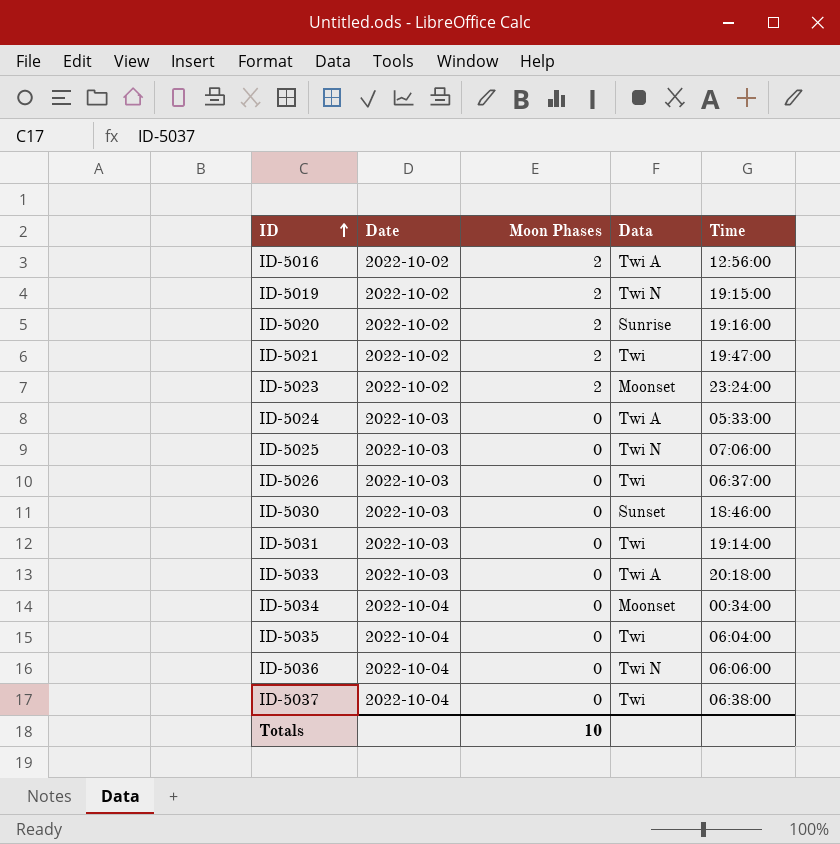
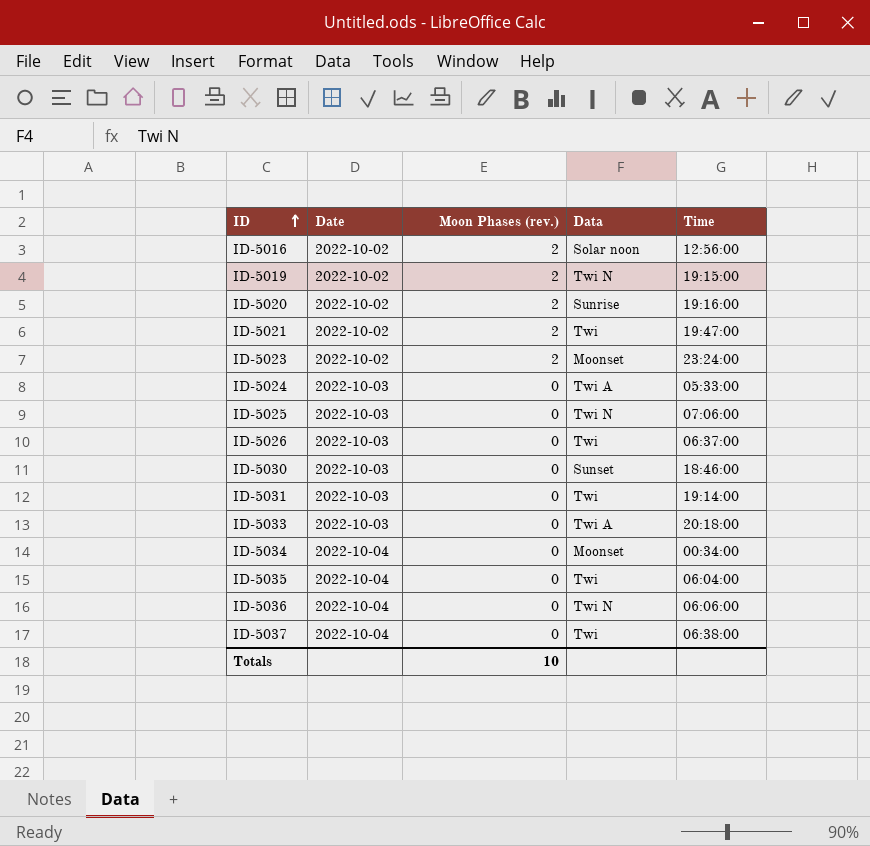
column name: Moon Phases -> Moon Phases (rev.)
ID-5016 | Data: Twi A -> Solar noon

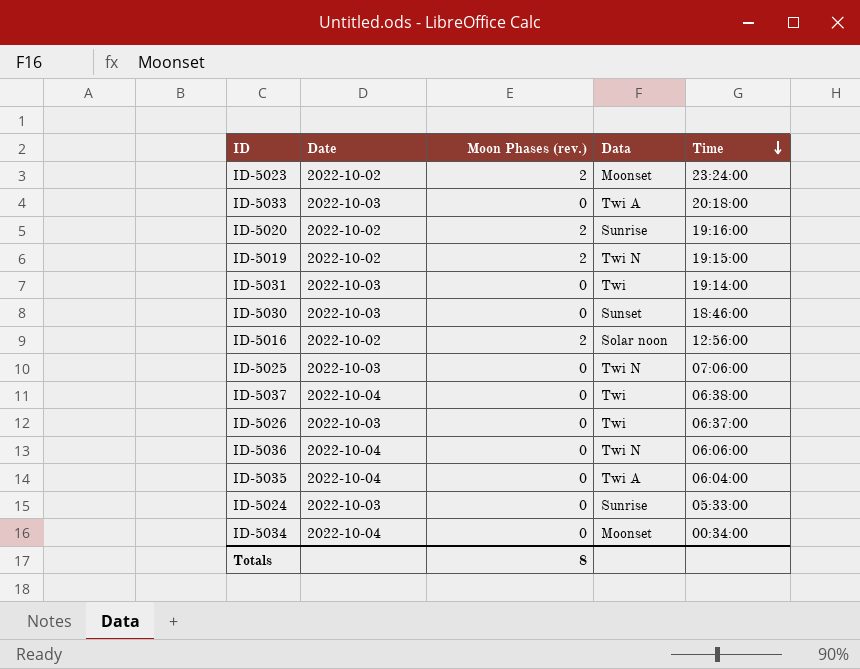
row order: ID ascending -> Time descending
row ID-5021: 2022-10-02 | 2 | Twi | 19:47:00 -> none
ID-5035 | Data: Twi -> Twi A
ID-5024 | Data: Twi A -> Sunrise
Totals | Moon Phases (rev.): 10 -> 8

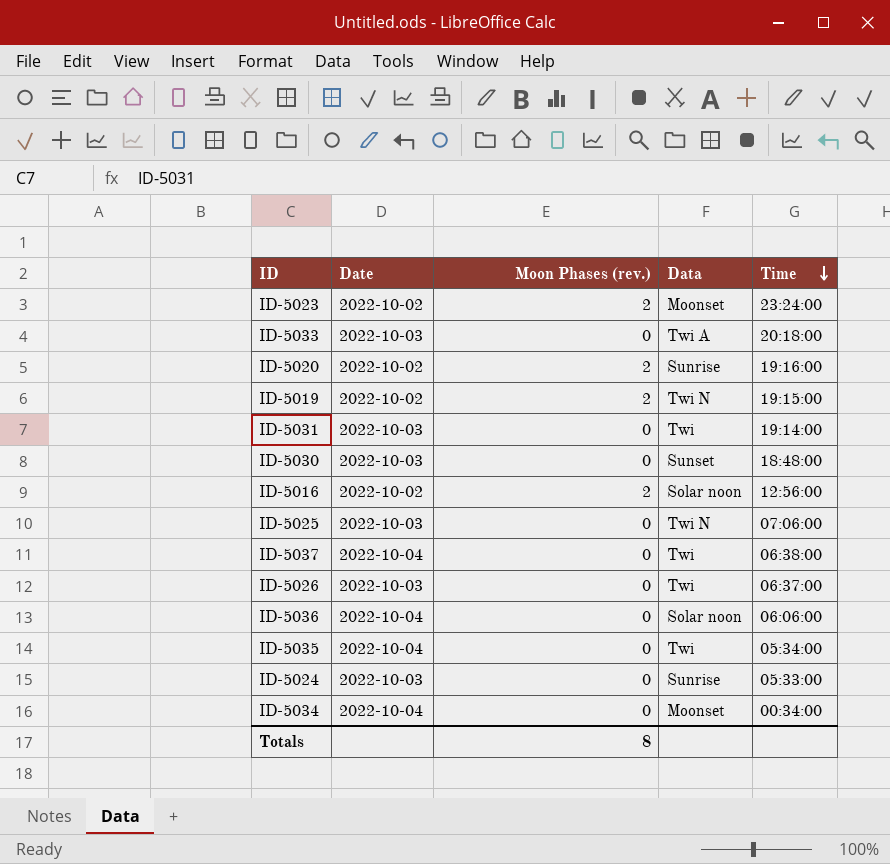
ID-5030 | Time: 18:46:00 -> 18:48:00
ID-5036 | Data: Twi N -> Solar noon
ID-5035 | Data: Twi A -> Twi
ID-5035 | Time: 06:04:00 -> 05:34:00

